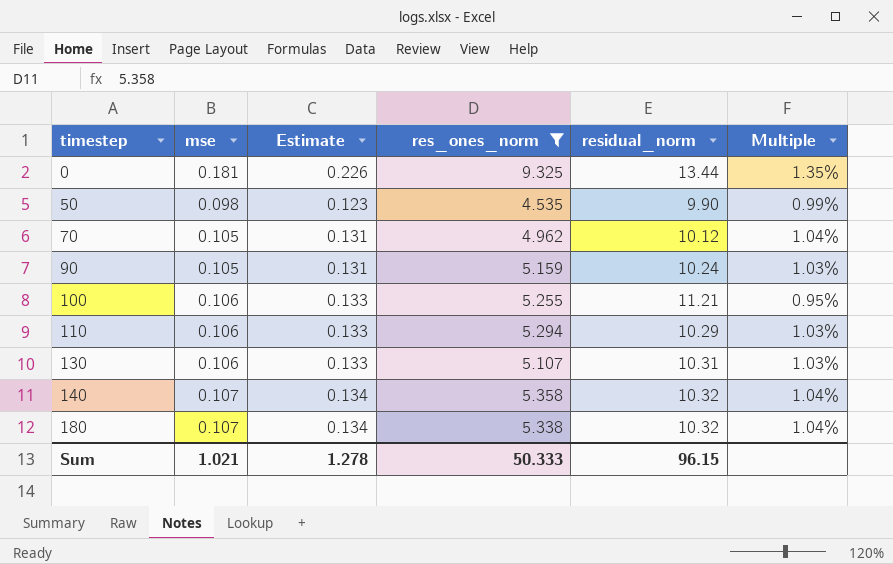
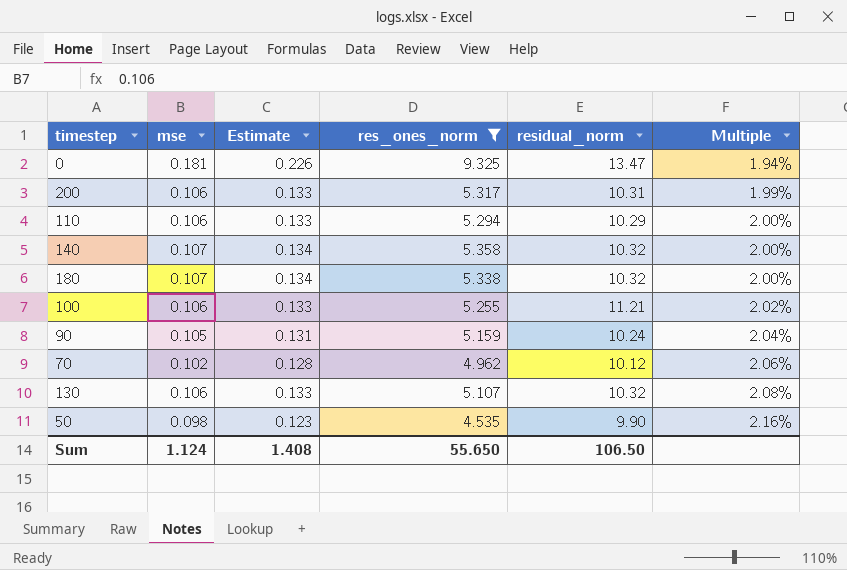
row order: timestep ascending -> Multiple ascending
column Multiple | formula: [mse] / [residual_norm] -> [mse] / [res_ones_norm]
0 | residual_norm: 13.44 -> 13.47
row 200: none -> 0.106 | 0.133 | 5.317 | 10.31 | 1.99%
70 | mse: 0.105 -> 0.102
70 | Estimate: 0.131 -> 0.128
130 | residual_norm: 10.31 -> 10.32
Sum | mse: 1.021 -> 1.124
Sum | Estimate: 1.278 -> 1.408
Sum | res_ones_norm: 50.333 -> 55.650
Sum | residual_norm: 96.15 -> 106.50

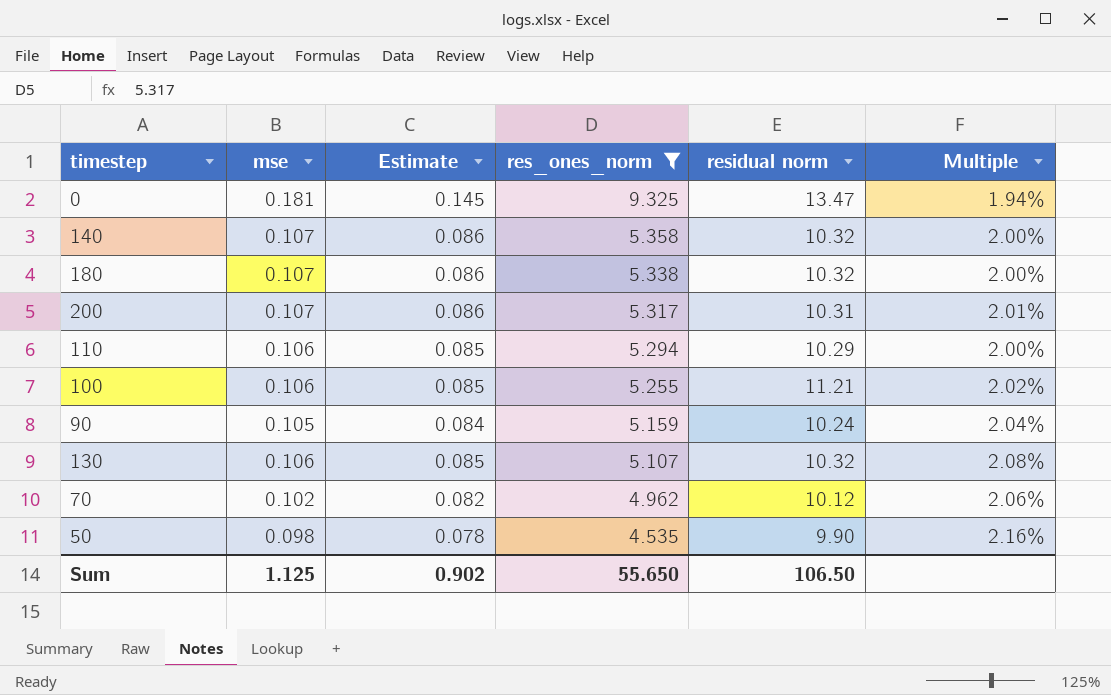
row order: Multiple ascending -> res_ones_norm descending
column Estimate | formula: [mse] * 1.25 -> [mse] * 0.8
column name: residual_norm -> residual norm
200 | mse: 0.106 -> 0.107
200 | Multiple: 1.99% -> 2.01%
Sum | mse: 1.124 -> 1.125
Sum | Estimate: 1.408 -> 0.902

